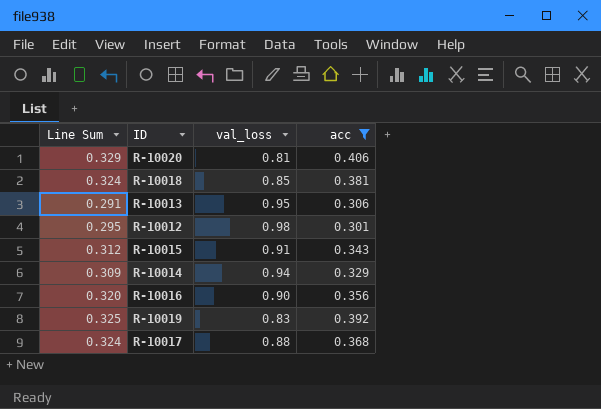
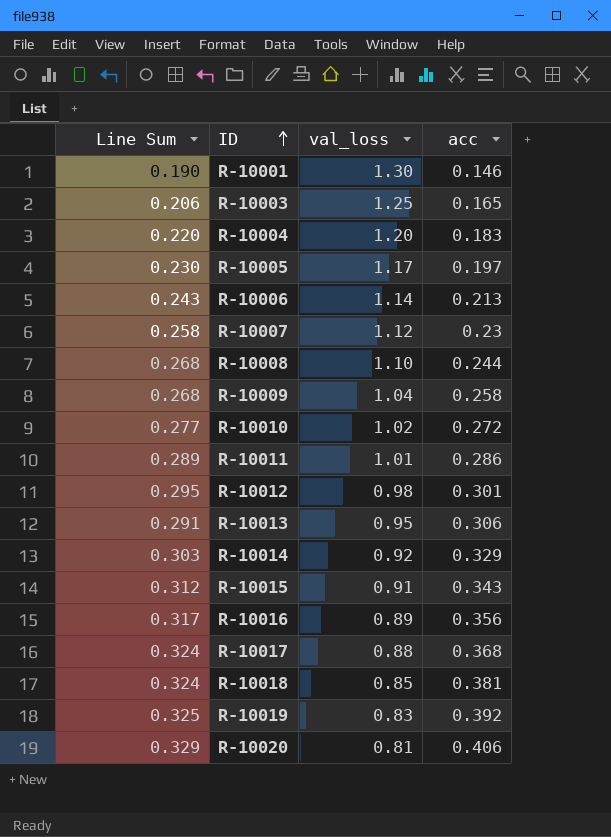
filter: acc >= 0.301 -> none
row order: none -> ID ascending
R-10014 | Line Sum: 0.309 -> 0.303
R-10014 | val_loss: 0.94 -> 0.92
R-10016 | Line Sum: 0.320 -> 0.317
R-10016 | val_loss: 0.90 -> 0.89

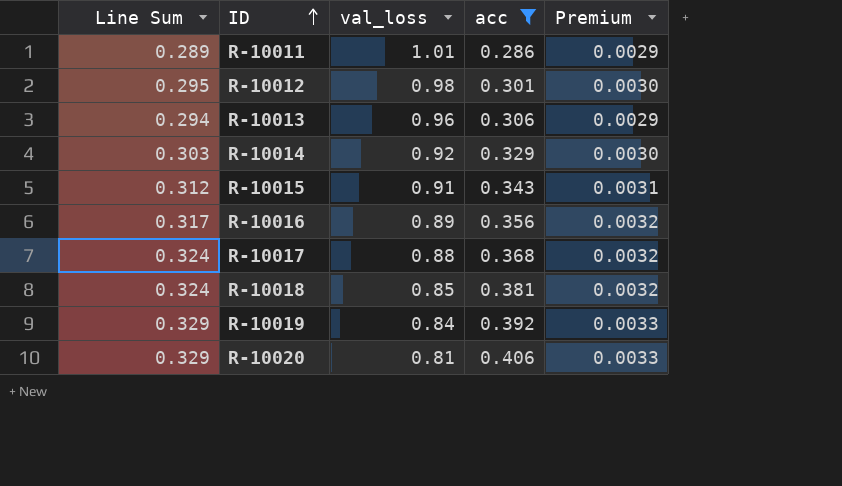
filter: none -> acc >= 0.286
column Premium | formula: none -> [Line Sum] * 0.01
R-10013 | Line Sum: 0.291 -> 0.294
R-10013 | val_loss: 0.95 -> 0.96
R-10019 | Line Sum: 0.325 -> 0.329
R-10019 | val_loss: 0.83 -> 0.84

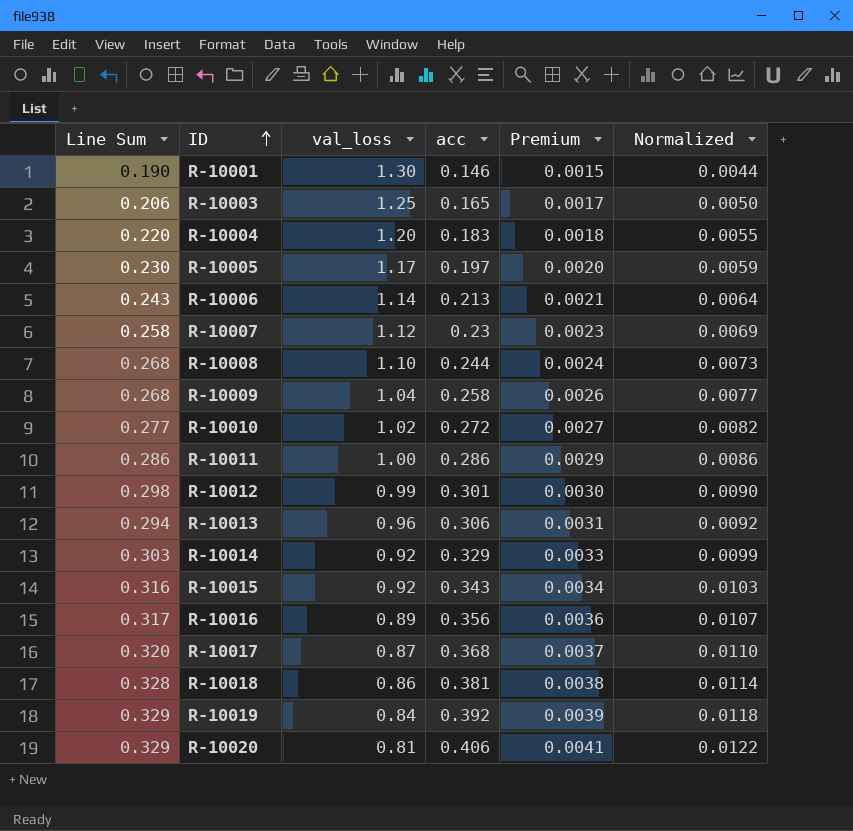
filter: acc >= 0.286 -> none
column Premium | formula: [Line Sum] * 0.01 -> [acc] * 0.01
column Normalized | formula: none -> [acc] * 0.03
R-10011 | Line Sum: 0.289 -> 0.286
R-10011 | val_loss: 1.01 -> 1.00
R-10012 | Line Sum: 0.295 -> 0.298
R-10012 | val_loss: 0.98 -> 0.99
R-10015 | Line Sum: 0.312 -> 0.316
R-10015 | val_loss: 0.91 -> 0.92
R-10017 | Line Sum: 0.324 -> 0.320
R-10017 | val_loss: 0.88 -> 0.87
R-10018 | Line Sum: 0.324 -> 0.328
R-10018 | val_loss: 0.85 -> 0.86

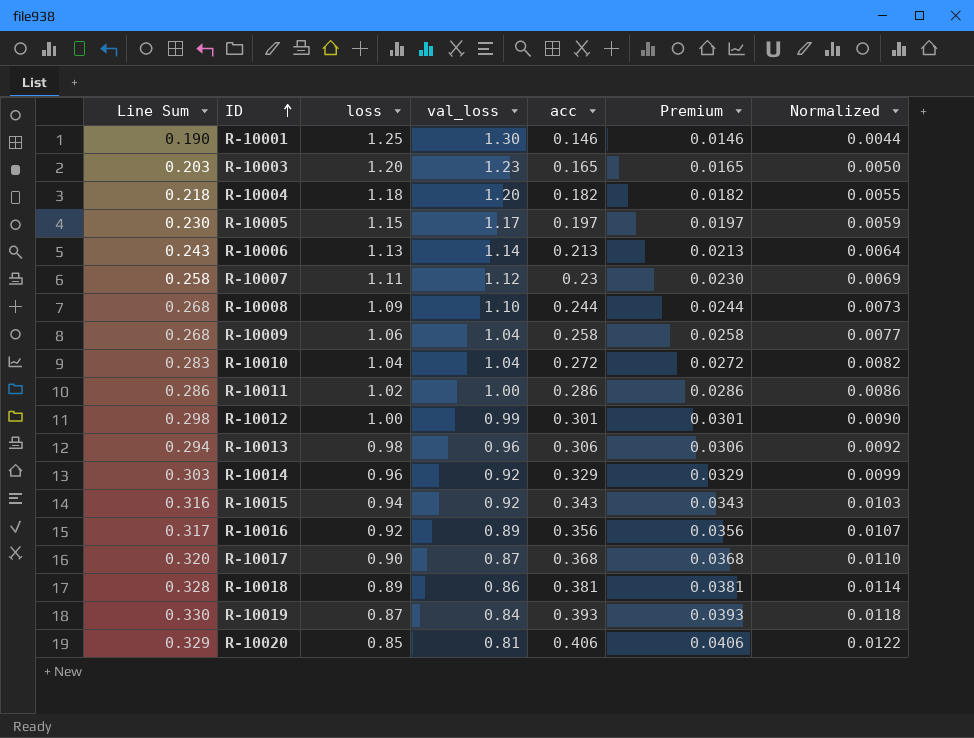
column loss | position: none -> 3
column Premium | formula: [acc] * 0.01 -> [acc] * 0.1
R-10003 | Line Sum: 0.206 -> 0.203
R-10003 | val_loss: 1.25 -> 1.23
R-10004 | Line Sum: 0.220 -> 0.218
R-10004 | acc: 0.183 -> 0.182
R-10010 | Line Sum: 0.277 -> 0.283
R-10010 | val_loss: 1.02 -> 1.04
R-10019 | Line Sum: 0.329 -> 0.330
R-10019 | acc: 0.392 -> 0.393

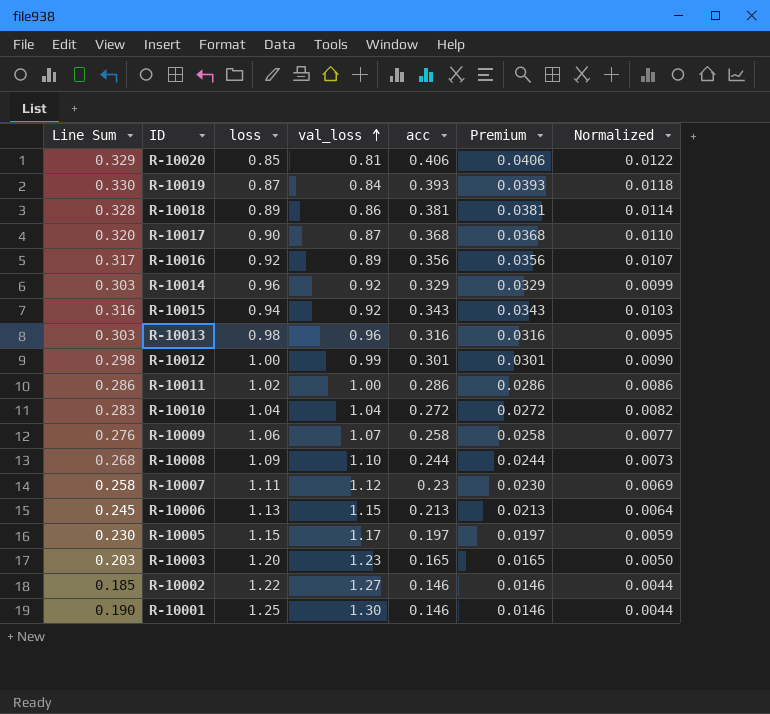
row order: ID ascending -> val_loss ascending
row R-10004: 0.218 | 1.18 | 1.20 | 0.182 | 0.0182 | 0.0055 -> none
R-10013 | Line Sum: 0.294 -> 0.303
R-10013 | acc: 0.306 -> 0.316
R-10013 | Premium: 0.0306 -> 0.0316
R-10013 | Normalized: 0.0092 -> 0.0095
R-10009 | Line Sum: 0.268 -> 0.276
R-10009 | val_loss: 1.04 -> 1.07
R-10006 | Line Sum: 0.243 -> 0.245
R-10006 | val_loss: 1.14 -> 1.15
row R-10002: none -> 0.185 | 1.22 | 1.27 | 0.146 | 0.0146 | 0.0044

